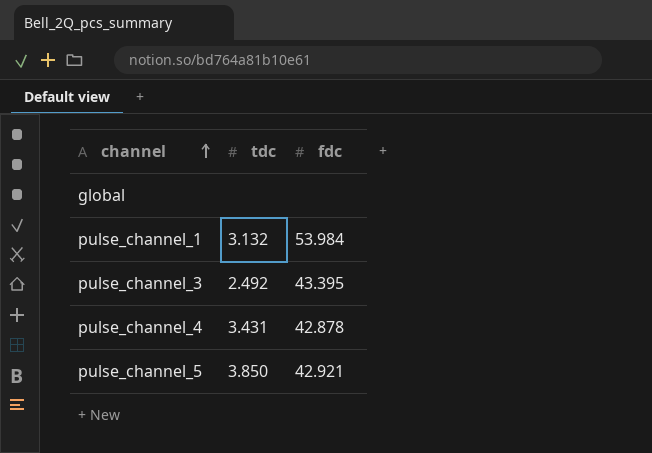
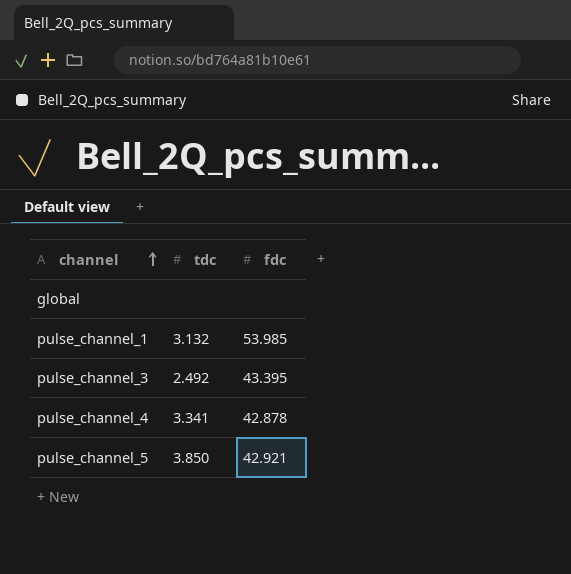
pulse_channel_1 | fdc: 53.984 -> 53.985
pulse_channel_4 | tdc: 3.431 -> 3.341

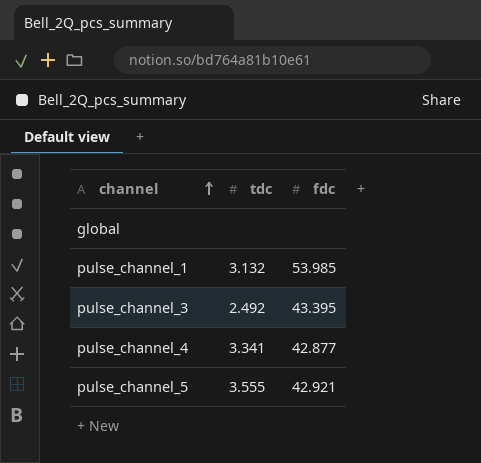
pulse_channel_4 | fdc: 42.878 -> 42.877
pulse_channel_5 | tdc: 3.850 -> 3.555

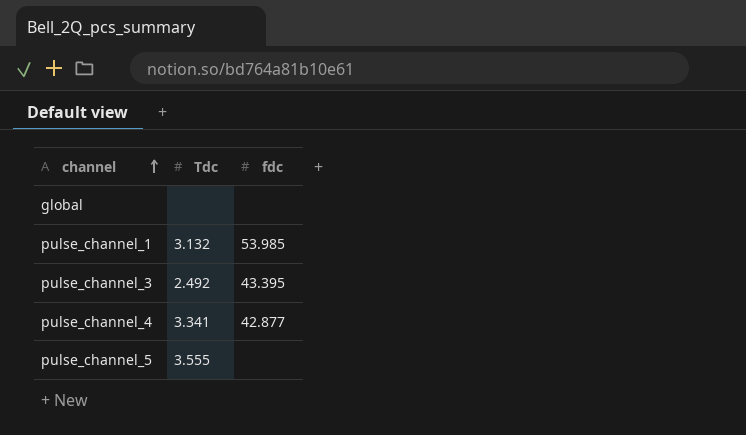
column name: tdc -> Tdc
pulse_channel_5 | fdc: 42.921 -> none

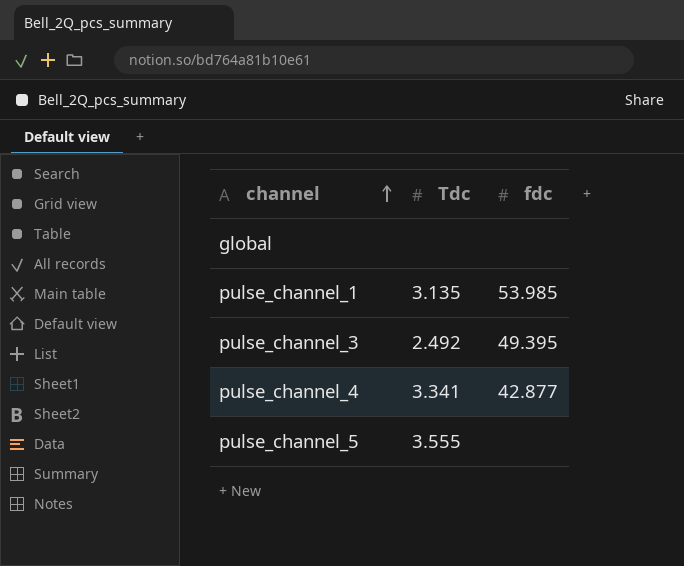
pulse_channel_1 | Tdc: 3.132 -> 3.135
pulse_channel_3 | fdc: 43.395 -> 49.395

